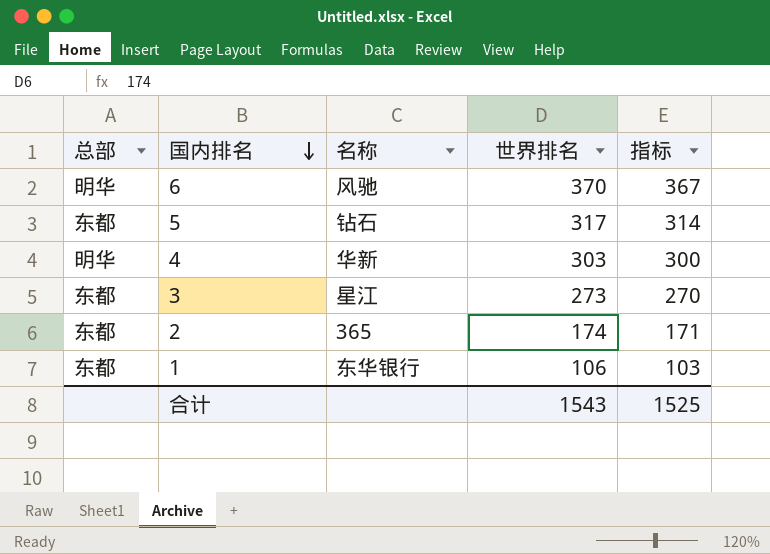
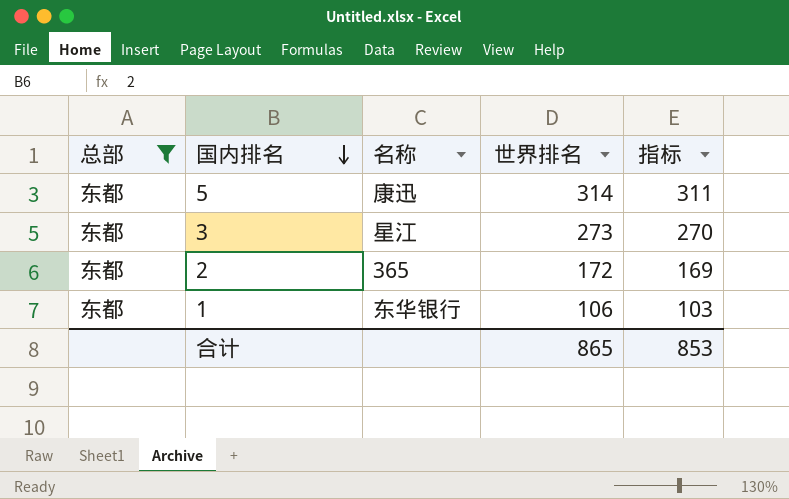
filter: none -> 总部 = 东都
5 | 名称: 钻石 -> 康迅
5 | 世界排名: 317 -> 314
5 | 指标: 314 -> 311
2 | 世界排名: 174 -> 172
2 | 指标: 171 -> 169
合计 | 世界排名: 1543 -> 865
合计 | 指标: 1525 -> 853

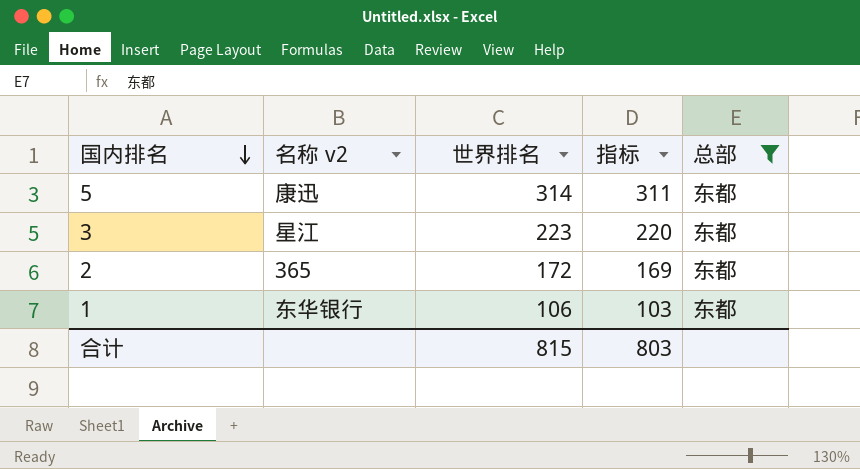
column name: 名称 -> 名称 v2
column 总部 | position: 1 -> 5
3 | 世界排名: 273 -> 223
3 | 指标: 270 -> 220
合计 | 世界排名: 865 -> 815
合计 | 指标: 853 -> 803

